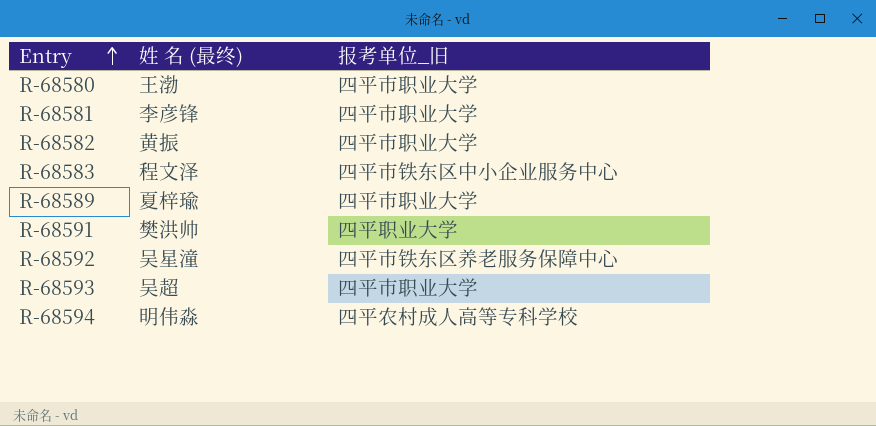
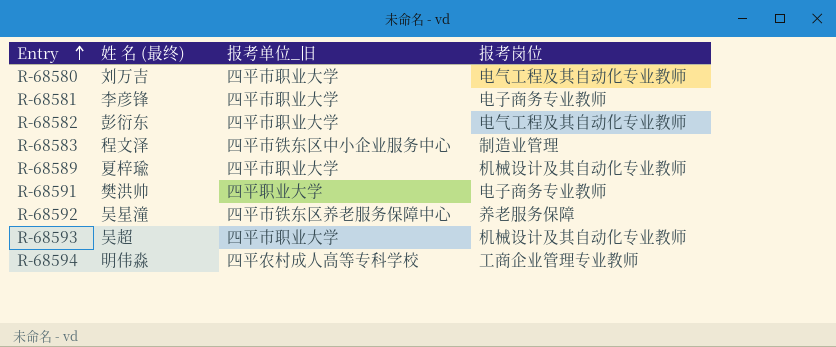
column 报考岗位 | position: none -> 4
R-68580 | 姓 名 (最终): 王渤 -> 刘万吉
R-68582 | 姓 名 (最终): 黄振 -> 彭衍东

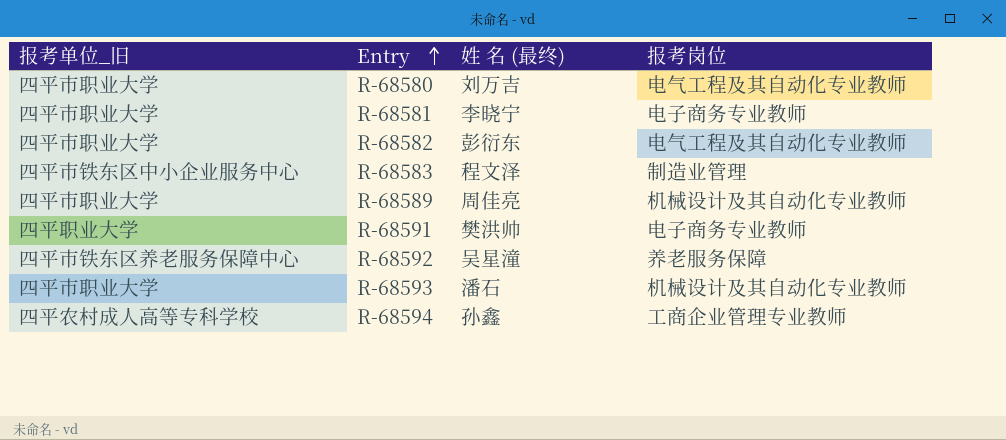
column 报考单位_旧 | position: 3 -> 1
R-68581 | 姓 名 (最终): 李彦锋 -> 李晓宁
R-68589 | 姓 名 (最终): 夏梓瑜 -> 周佳亮
R-68593 | 姓 名 (最终): 吴超 -> 潘石
R-68594 | 姓 名 (最终): 明伟淼 -> 孙鑫

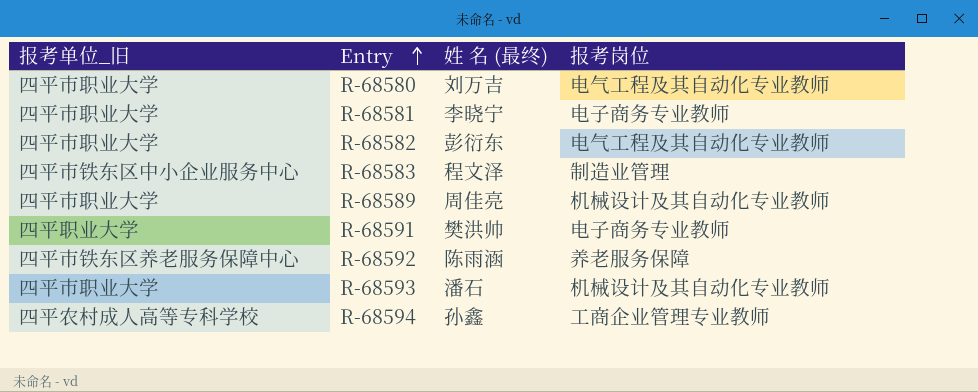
R-68592 | 姓 名 (最终): 吴星潼 -> 陈雨涵

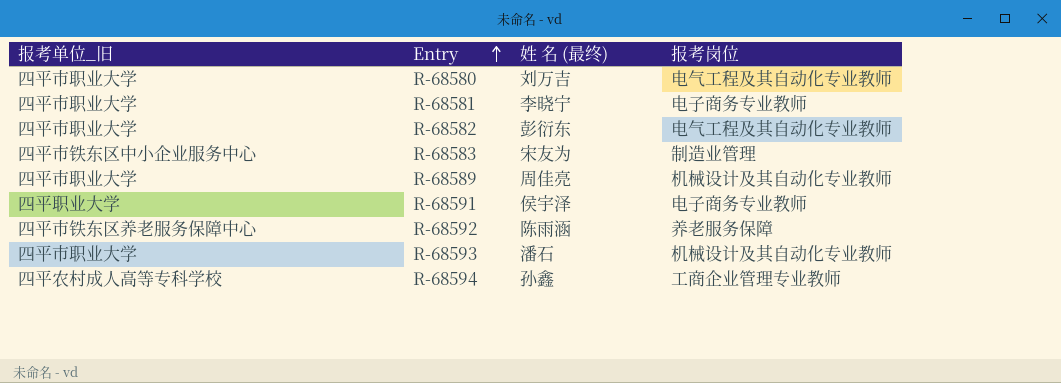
R-68583 | 姓 名 (最终): 程文泽 -> 宋友为
R-68591 | 姓 名 (最终): 樊洪帅 -> 侯宇泽

